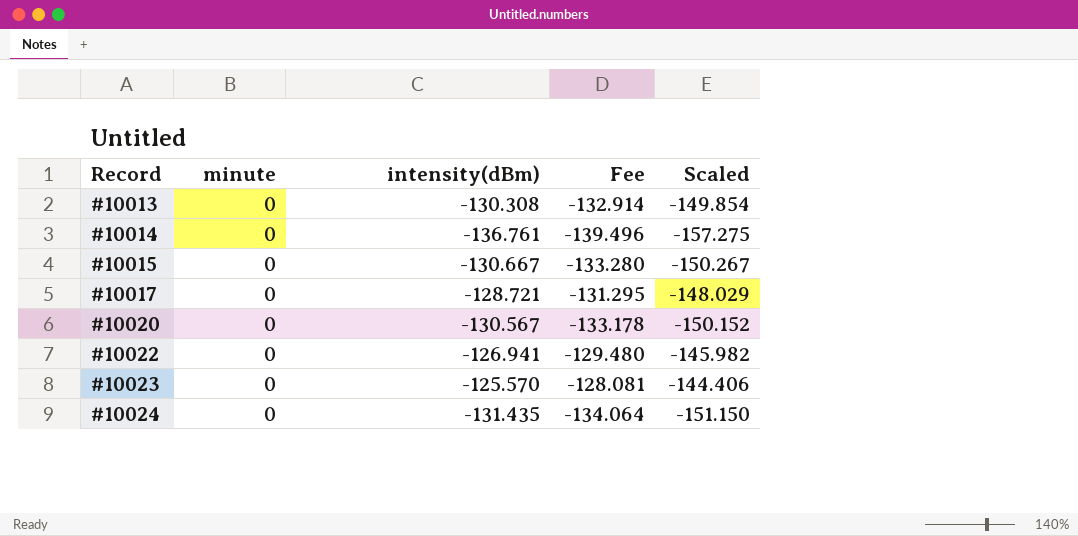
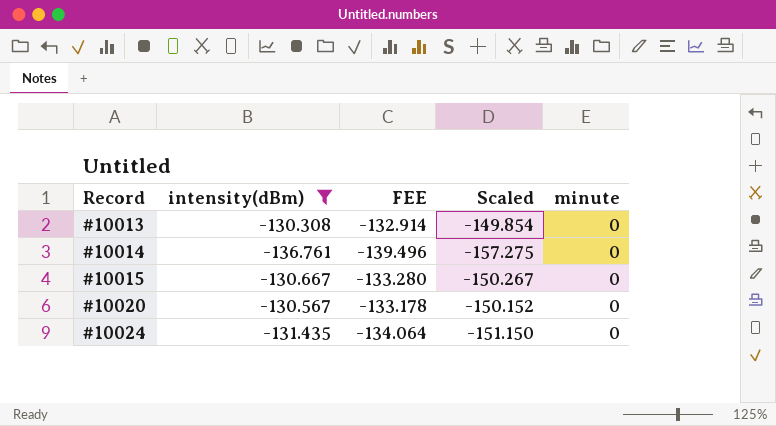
filter: none -> intensity(dBm) <= -130.308
column name: Fee -> FEE
column minute | position: 2 -> 5

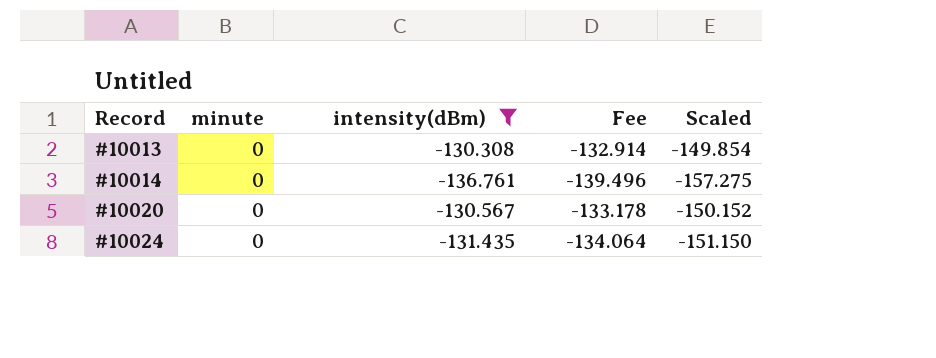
column minute | position: 5 -> 2
column name: FEE -> Fee
row #10015: -130.667 | -133.280 | -150.267 | 0 -> none

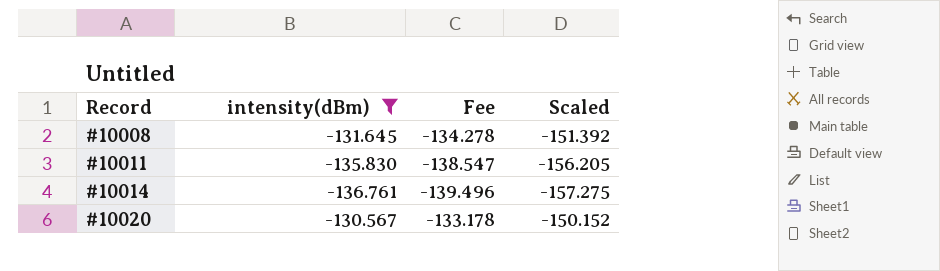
column minute | position: 2 -> none
row #10013: 0 | -130.308 | -132.914 | -149.854 -> none
row #10024: 0 | -131.435 | -134.064 | -151.150 -> none
row #10008: none -> -131.645 | -134.278 | -151.392
row #10011: none -> -135.830 | -138.547 | -156.205

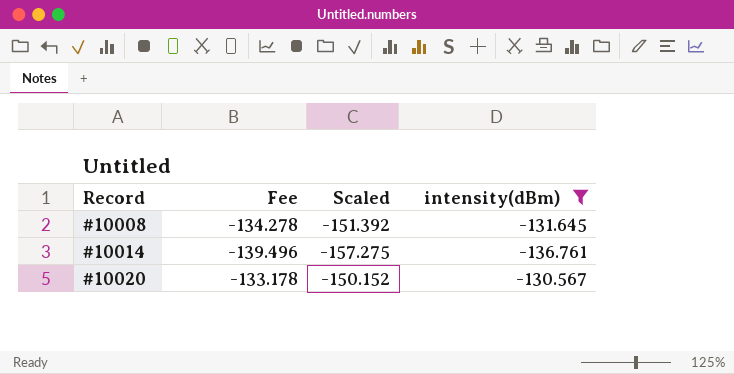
column intensity(dBm) | position: 2 -> 4
row #10011: -135.830 | -138.547 | -156.205 -> none

